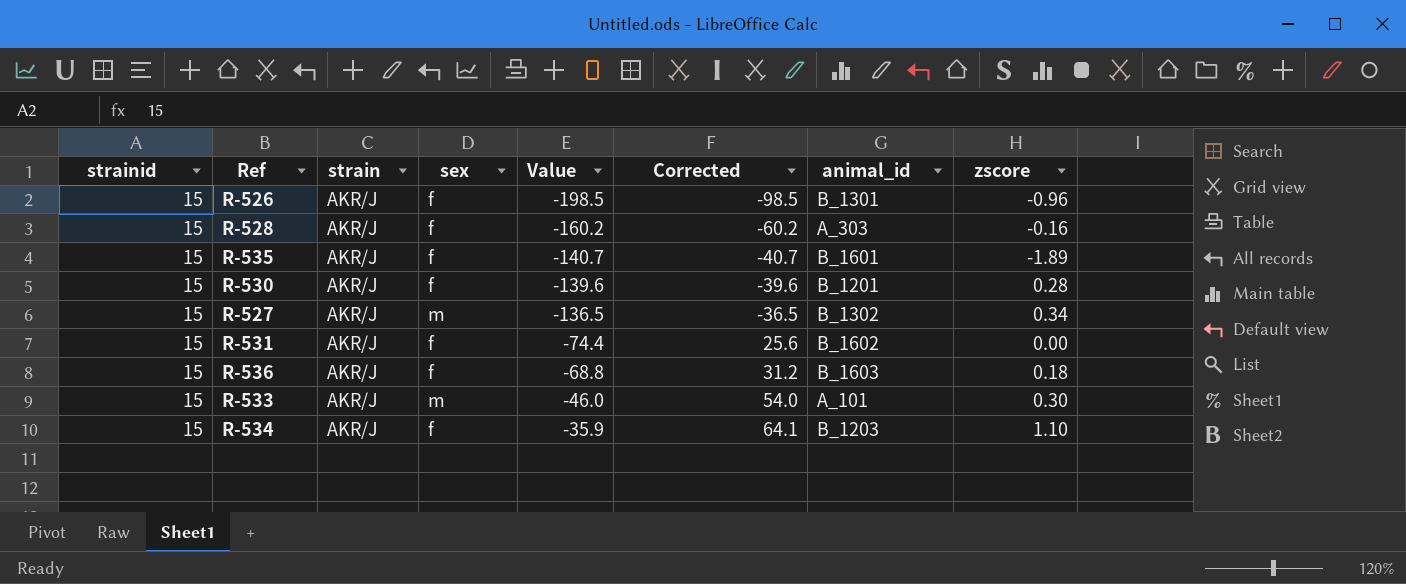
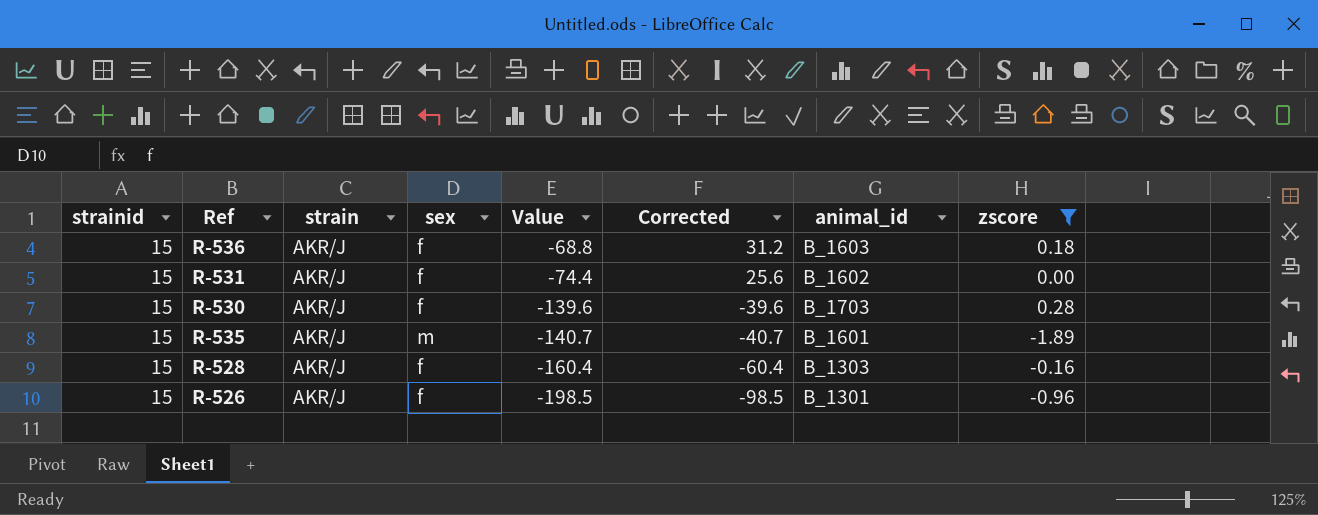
filter: none -> zscore <= 0.28
row order: Value ascending -> Value descending
R-530 | animal_id: B_1201 -> B_1703
R-535 | sex: f -> m
R-528 | Value: -160.2 -> -160.4
R-528 | Corrected: -60.2 -> -60.4
R-528 | animal_id: A_303 -> B_1303

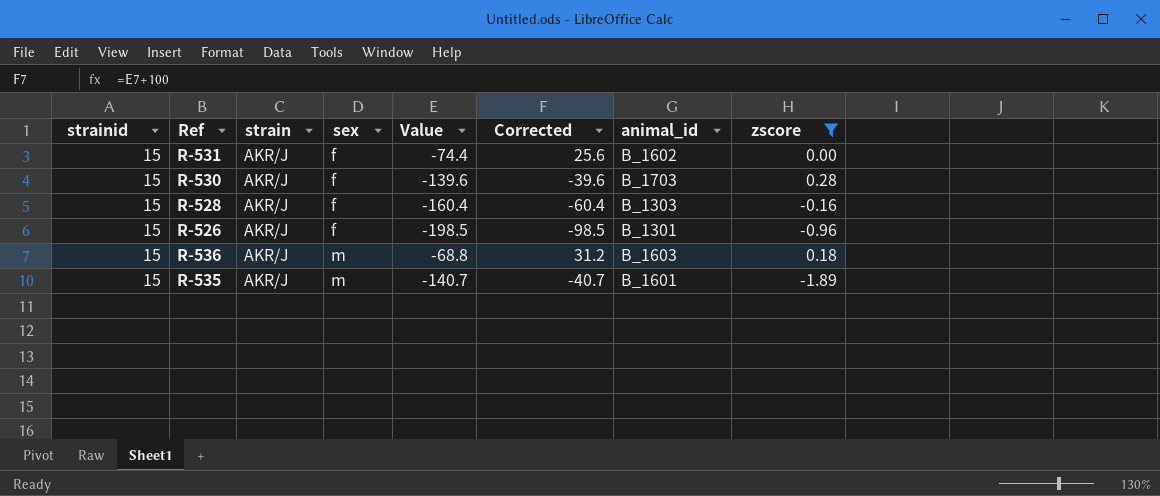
row order: Value descending -> sex ascending
R-536 | sex: f -> m

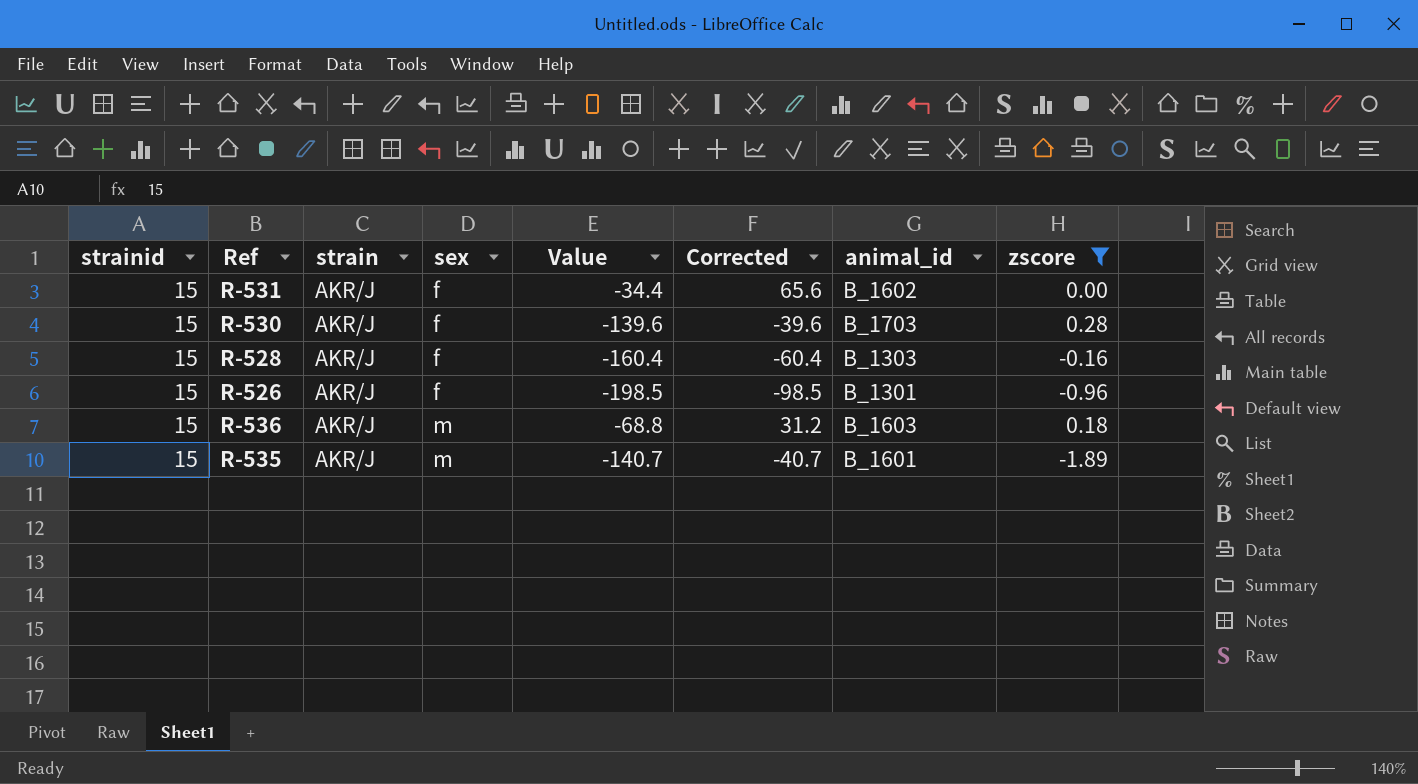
R-531 | Value: -74.4 -> -34.4
R-531 | Corrected: 25.6 -> 65.6

